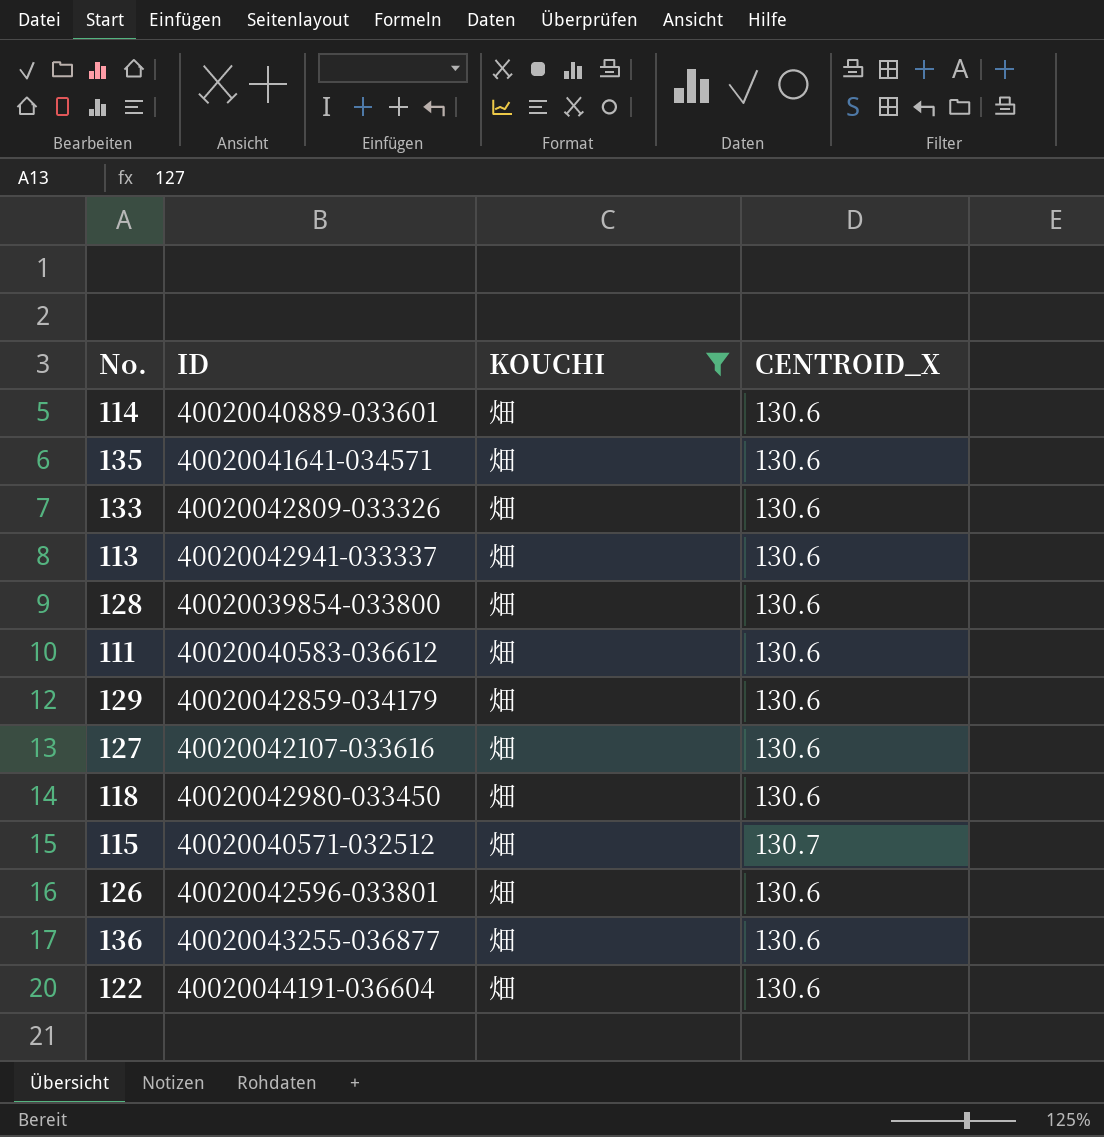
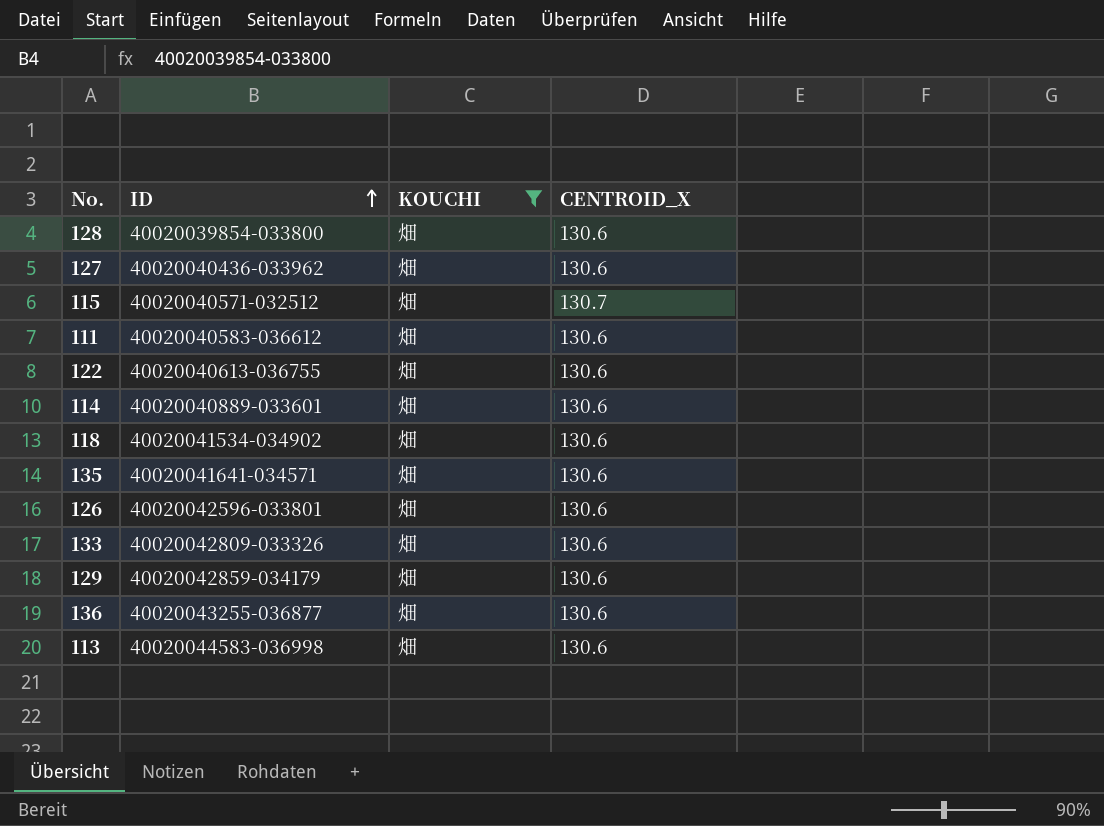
row order: none -> ID ascending
127 | ID: 40020042107-033616 -> 40020040436-033962
122 | ID: 40020044191-036604 -> 40020040613-036755
118 | ID: 40020042980-033450 -> 40020041534-034902
113 | ID: 40020042941-033337 -> 40020044583-036998

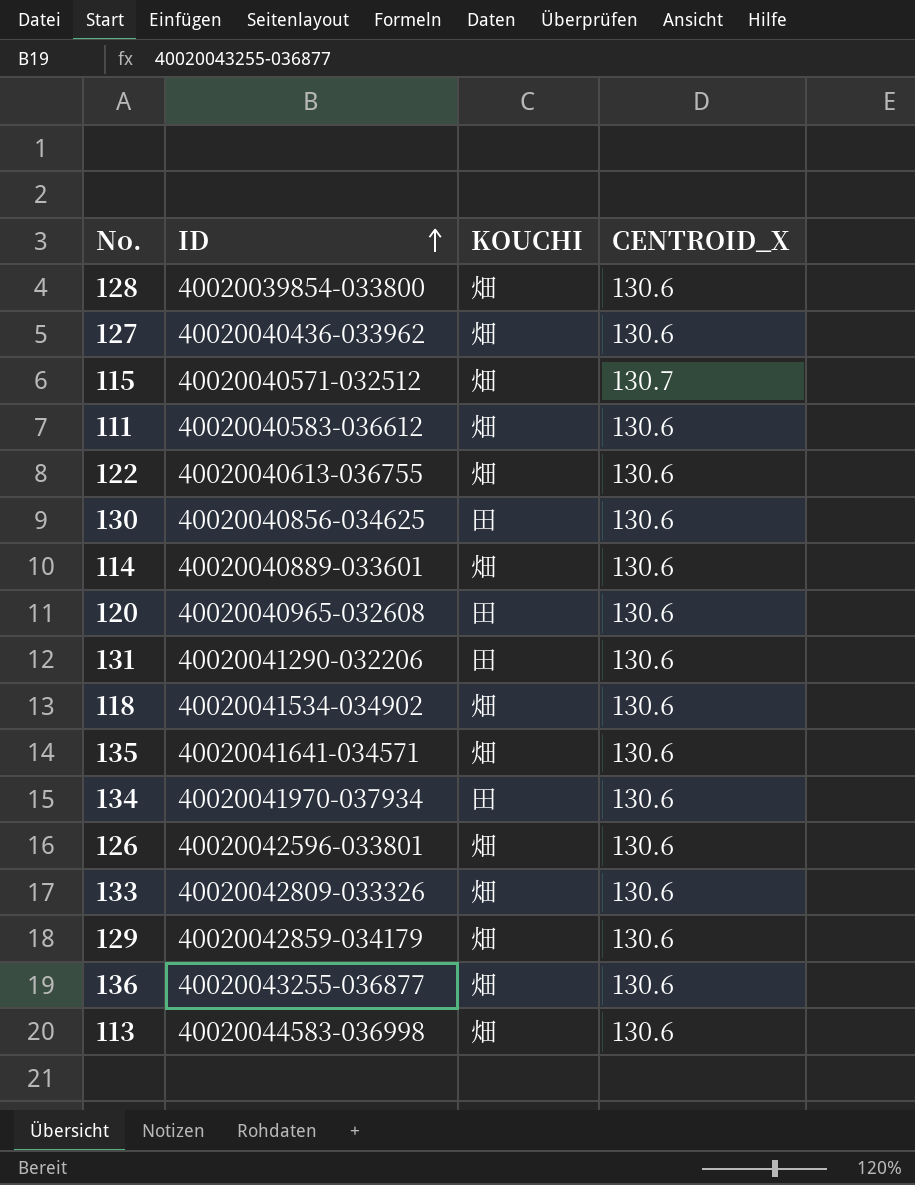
filter: KOUCHI = 畑 -> none

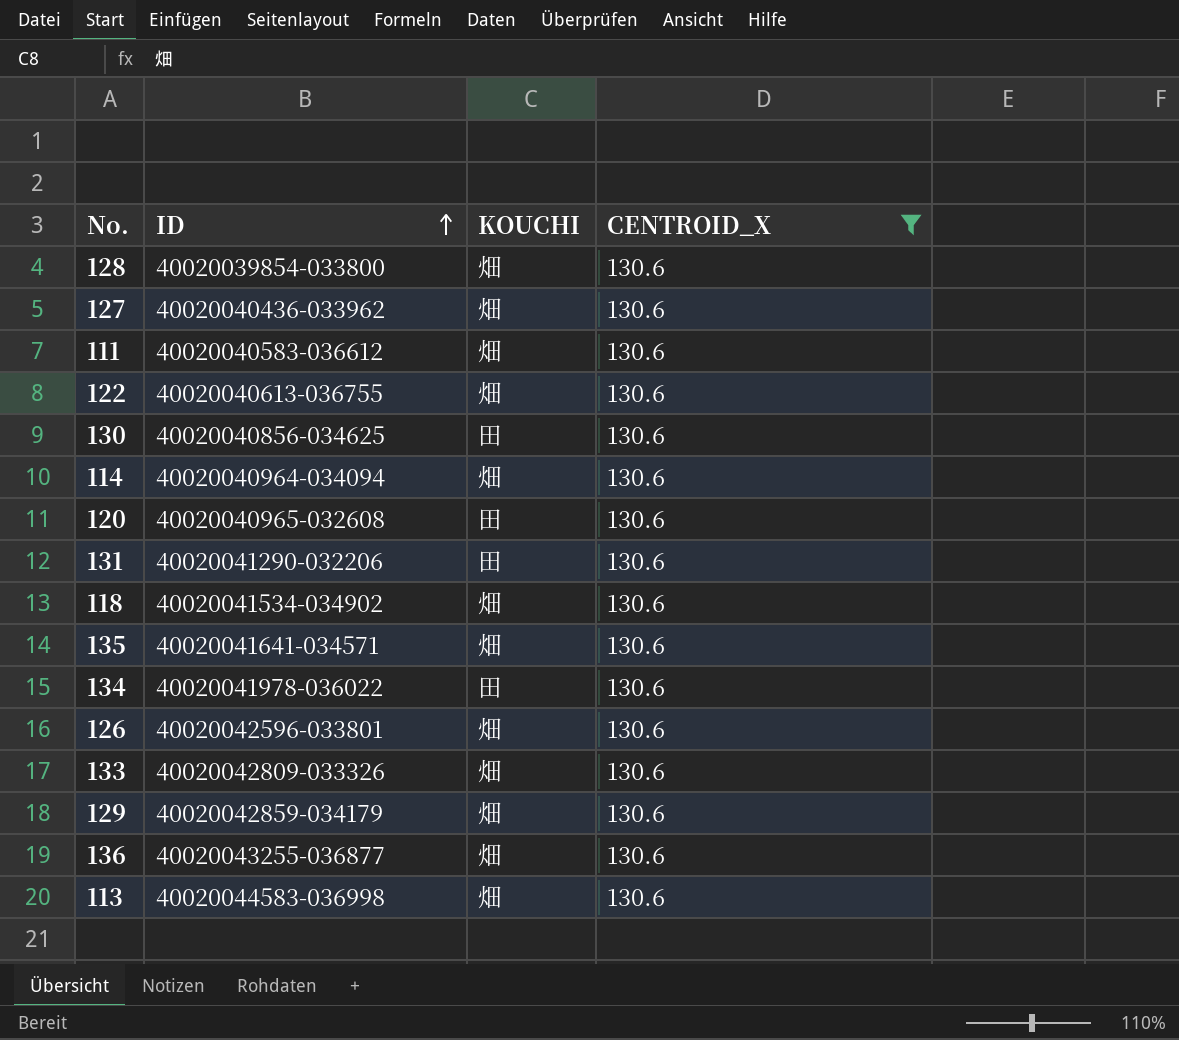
filter: none -> CENTROID_X = 130.6
114 | ID: 40020040889-033601 -> 40020040964-034094
134 | ID: 40020041970-037934 -> 40020041978-036022

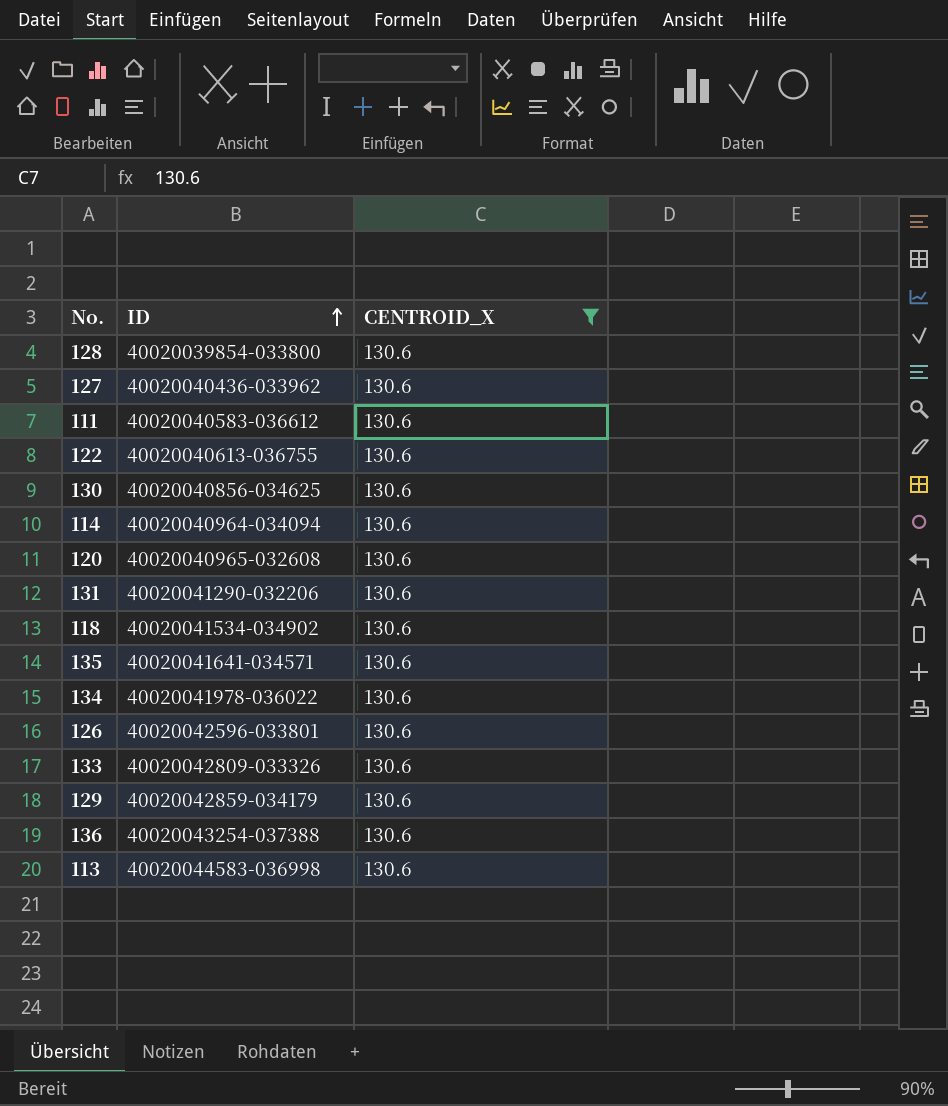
column KOUCHI | position: 3 -> none
136 | ID: 40020043255-036877 -> 40020043254-037388

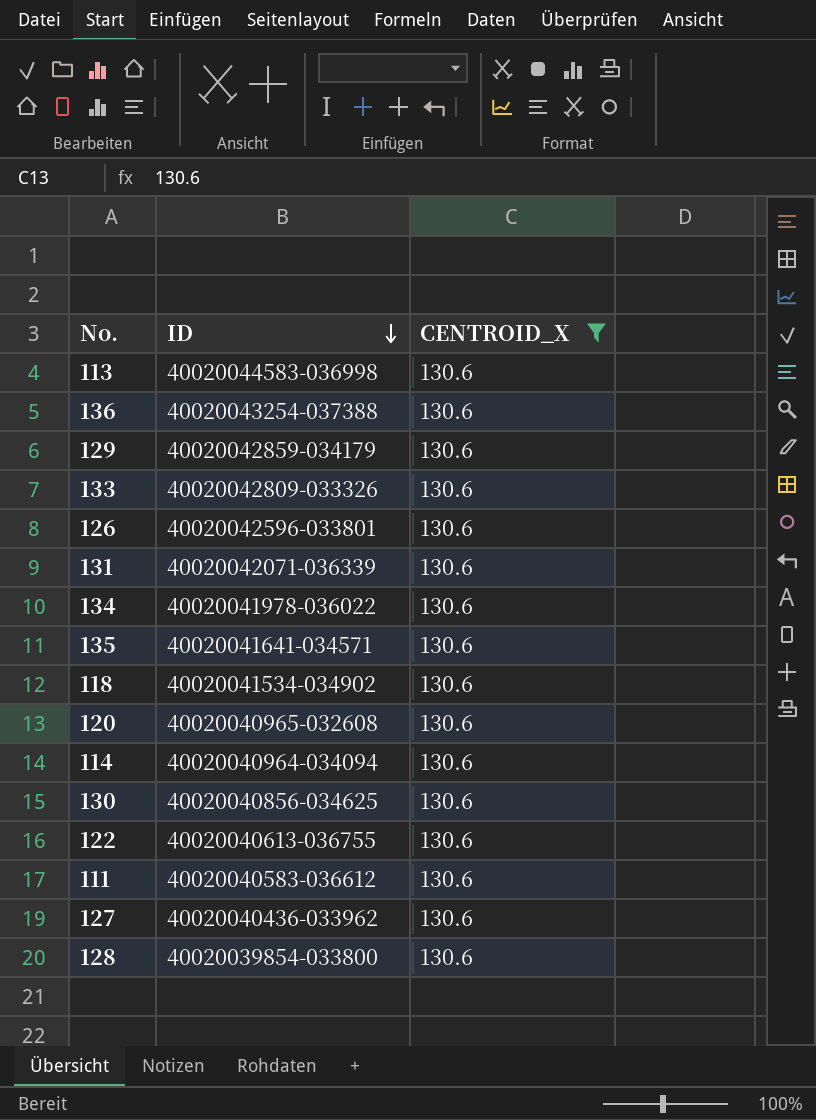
row order: ID ascending -> ID descending
131 | ID: 40020041290-032206 -> 40020042071-036339

